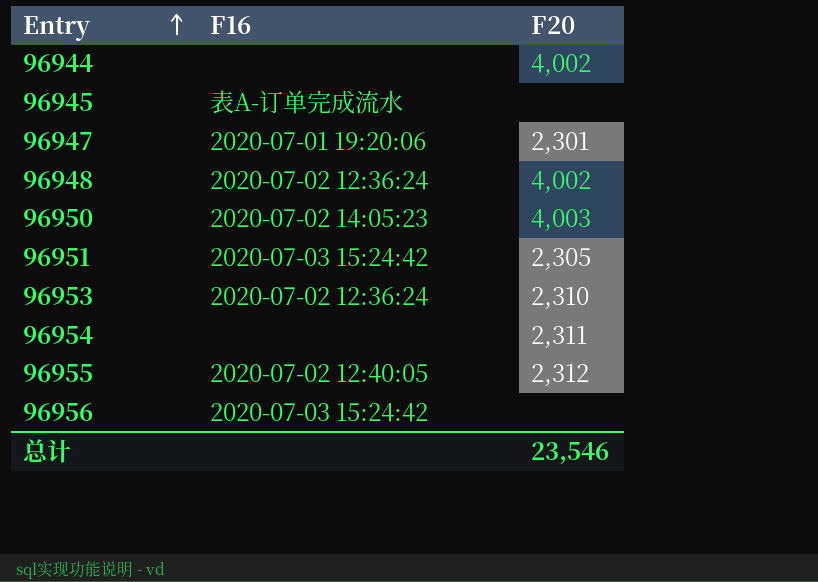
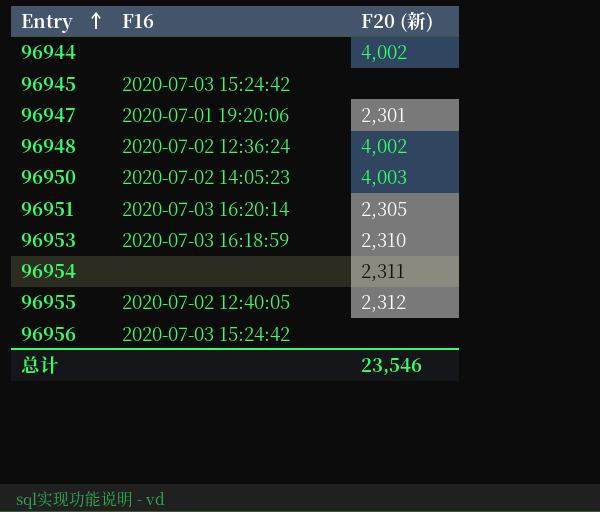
column name: F20 -> F20 (新)
96945 | F16: 表A-订单完成流水 -> 2020-07-03 15:24:42
96951 | F16: 2020-07-03 15:24:42 -> 2020-07-03 16:20:14
96953 | F16: 2020-07-02 12:36:24 -> 2020-07-03 16:18:59

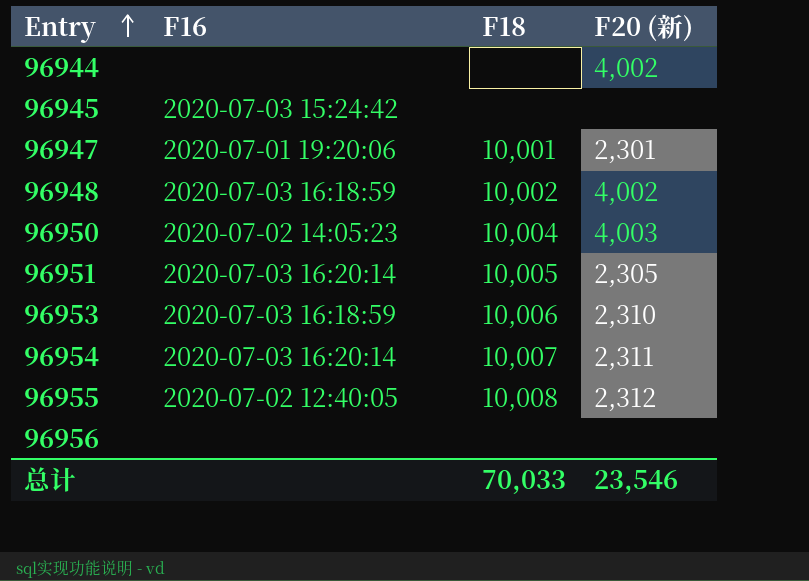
column F18 | position: none -> 3
96948 | F16: 2020-07-02 12:36:24 -> 2020-07-03 16:18:59
96954 | F16: none -> 2020-07-03 16:20:14
96956 | F16: 2020-07-03 15:24:42 -> none

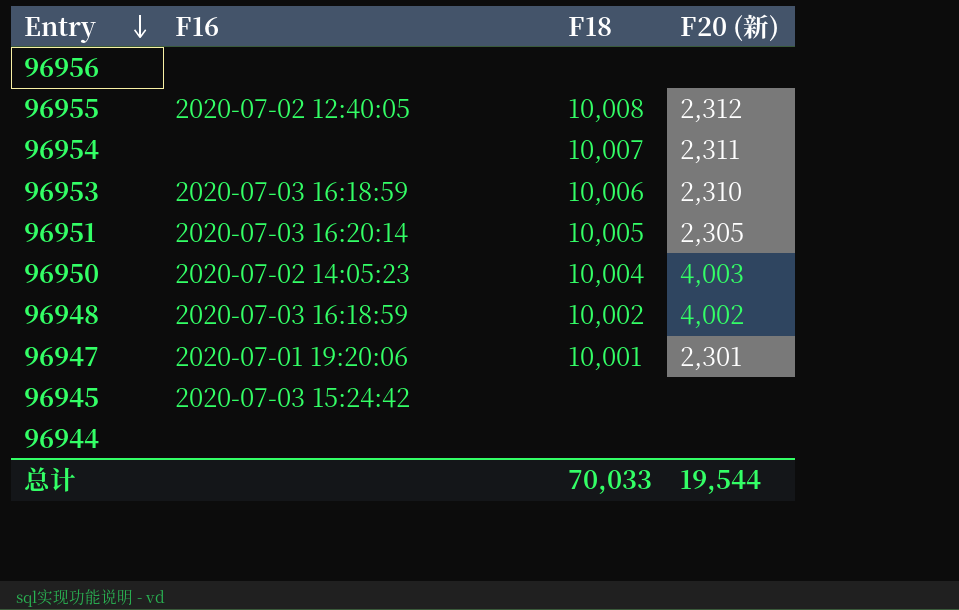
row order: Entry ascending -> Entry descending
96954 | F16: 2020-07-03 16:20:14 -> none
96944 | F20 (新): 4,002 -> none
总计 | F20 (新): 23,546 -> 19,544

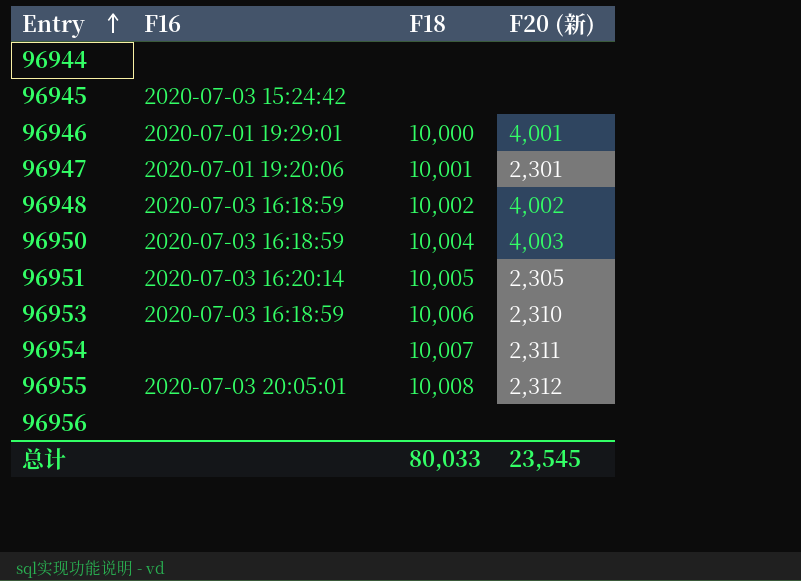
row order: Entry descending -> Entry ascending
row 96946: none -> 2020-07-01 19:29:01 | 10,000 | 4,001
96950 | F16: 2020-07-02 14:05:23 -> 2020-07-03 16:18:59
96955 | F16: 2020-07-02 12:40:05 -> 2020-07-03 20:05:01
总计 | F18: 70,033 -> 80,033
总计 | F20 (新): 19,544 -> 23,545

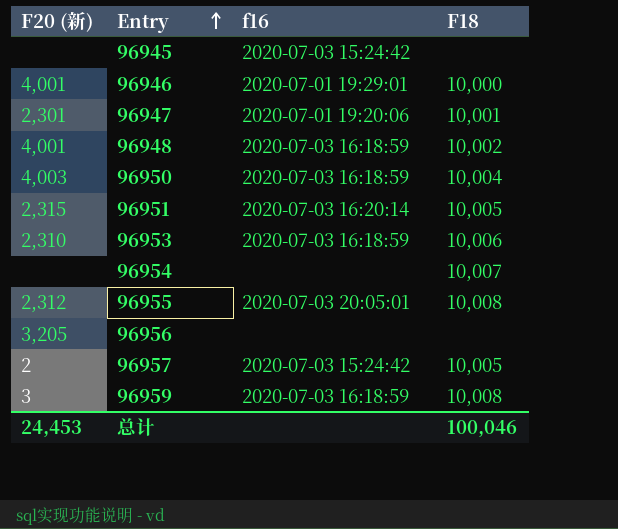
column F20 (新) | position: 4 -> 1
column name: F16 -> f16
row 96944: none | none | none -> none
96948 | F20 (新): 4,002 -> 4,001
96951 | F20 (新): 2,305 -> 2,315
96954 | F20 (新): 2,311 -> none
96956 | F20 (新): none -> 3,205
row 96957: none -> 2 | 2020-07-03 15:24:42 | 10,005
row 96959: none -> 3 | 2020-07-03 16:18:59 | 10,008
总计 | F20 (新): 23,545 -> 24,453
总计 | F18: 80,033 -> 100,046

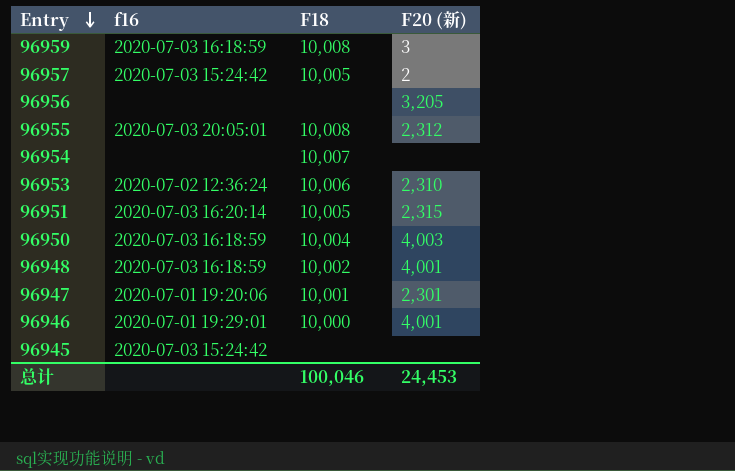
row order: Entry ascending -> Entry descending
column F20 (新) | position: 1 -> 4
96953 | f16: 2020-07-03 16:18:59 -> 2020-07-02 12:36:24

